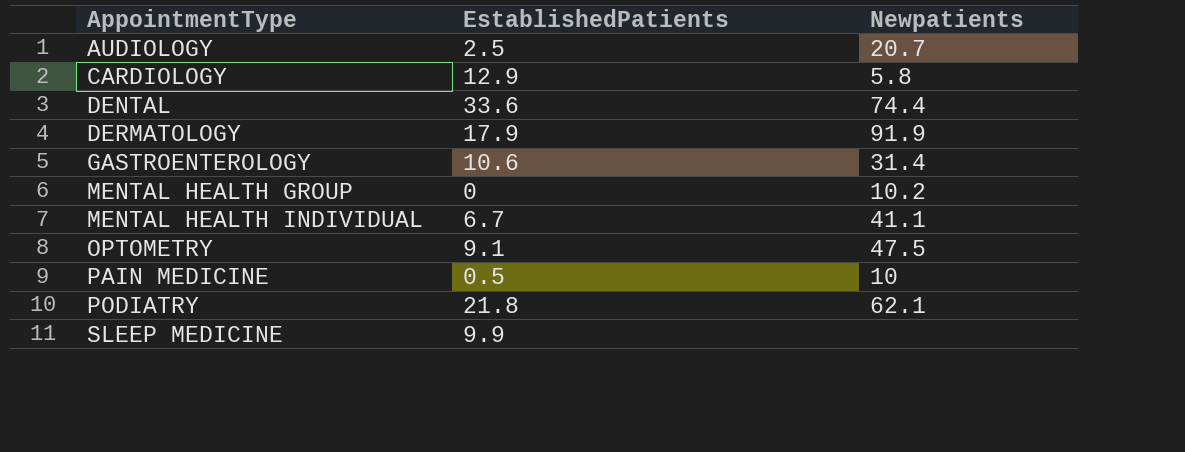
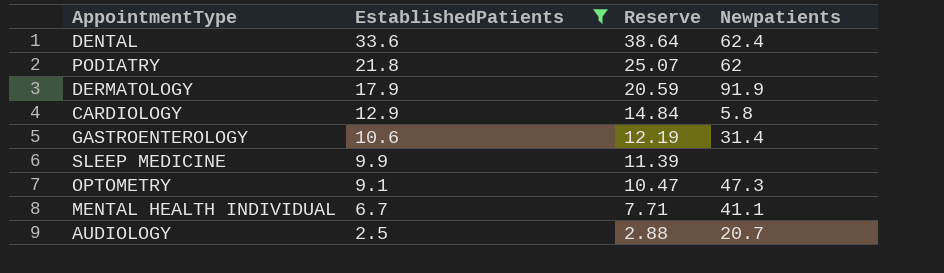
filter: none -> EstablishedPatients >= 2.5
row order: AppointmentType ascending -> EstablishedPatients descending
column Reserve | formula: none -> [EstablishedPatients] * 1.15
DENTAL | Newpatients: 74.4 -> 62.4
PODIATRY | Newpatients: 62.1 -> 62
OPTOMETRY | Newpatients: 47.5 -> 47.3

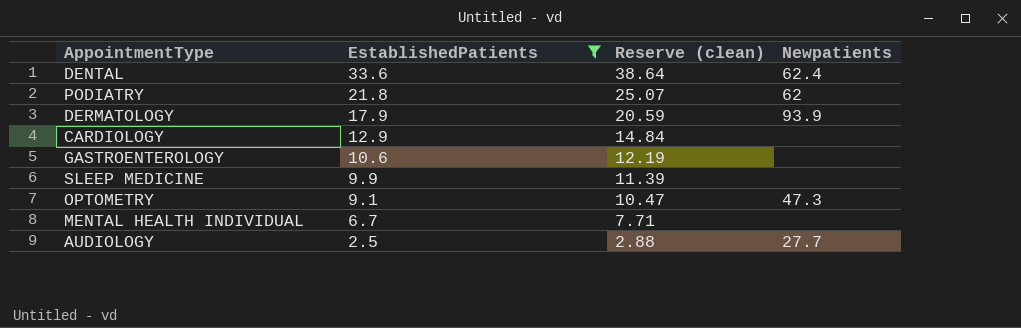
column name: Reserve -> Reserve (clean)
DERMATOLOGY | Newpatients: 91.9 -> 93.9
CARDIOLOGY | Newpatients: 5.8 -> none
GASTROENTEROLOGY | Newpatients: 31.4 -> none
MENTAL HEALTH INDIVIDUAL | Newpatients: 41.1 -> none
AUDIOLOGY | Newpatients: 20.7 -> 27.7

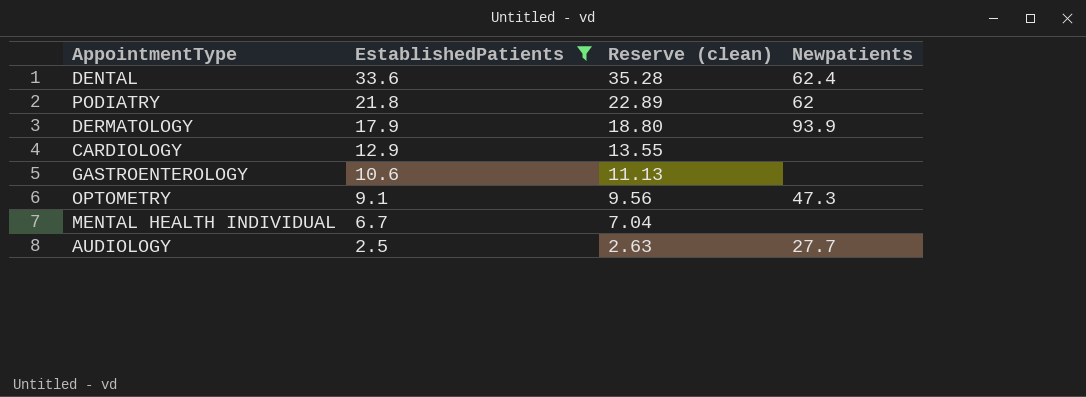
column Reserve (clean) | formula: [EstablishedPatients] * 1.15 -> [EstablishedPatients] * 1.05
row SLEEP MEDICINE: 9.9 | 11.39 | none -> none

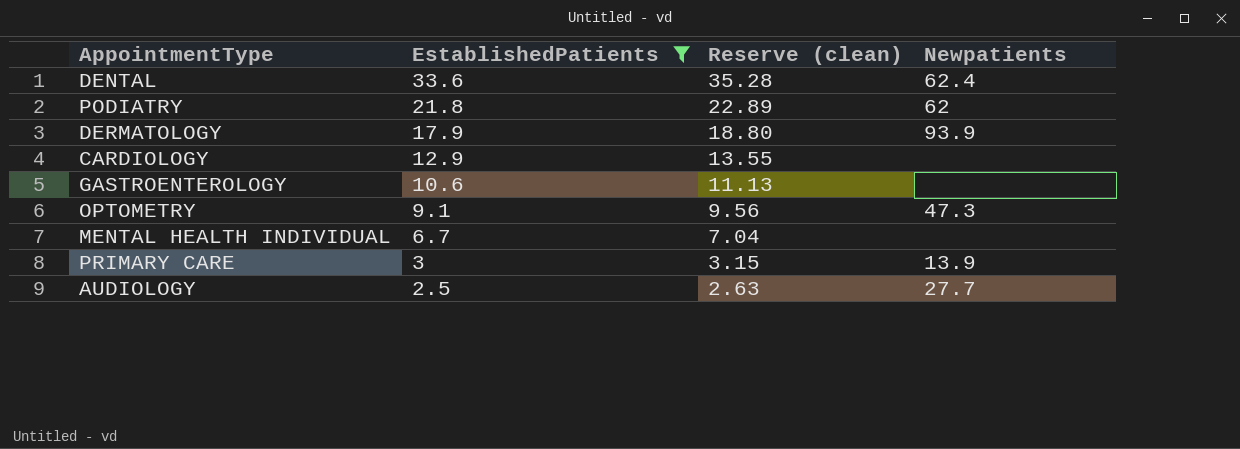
row PRIMARY CARE: none -> 3 | 3.15 | 13.9

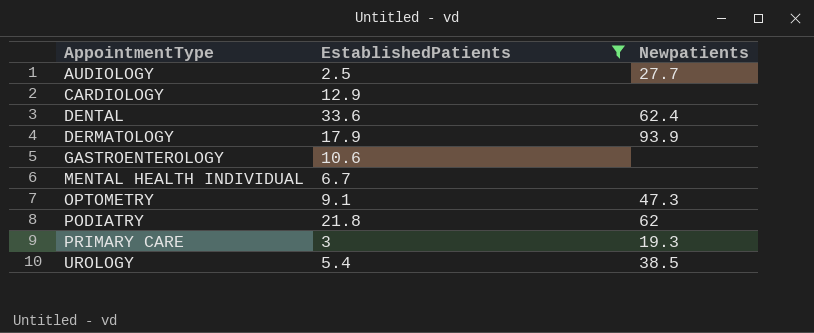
row order: EstablishedPatients descending -> AppointmentType ascending
column Reserve (clean) | formula: [EstablishedPatients] * 1.05 -> none
PRIMARY CARE | Newpatients: 13.9 -> 19.3
row UROLOGY: none -> 5.4 | 38.5

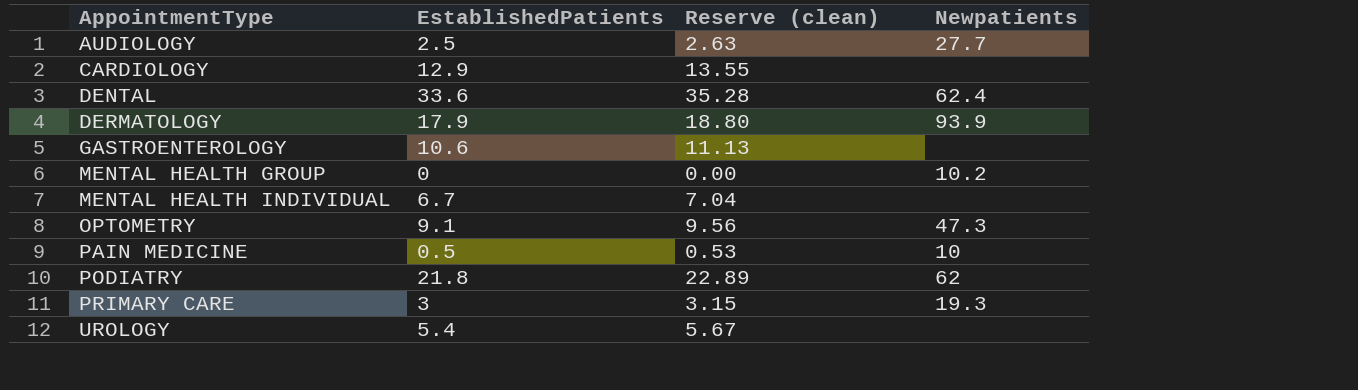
filter: EstablishedPatients >= 2.5 -> none
column Reserve (clean) | formula: none -> [EstablishedPatients] * 1.05
UROLOGY | Newpatients: 38.5 -> none

